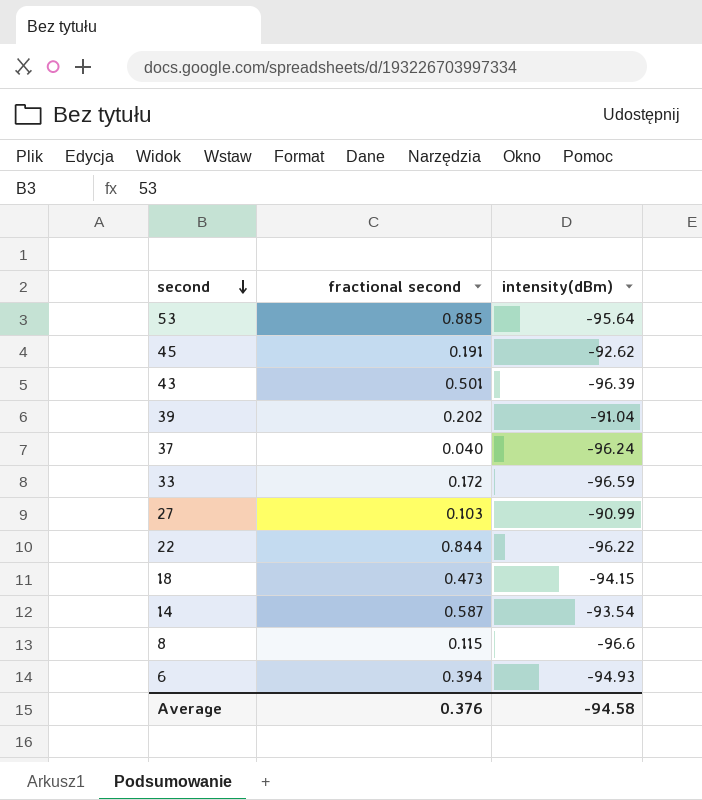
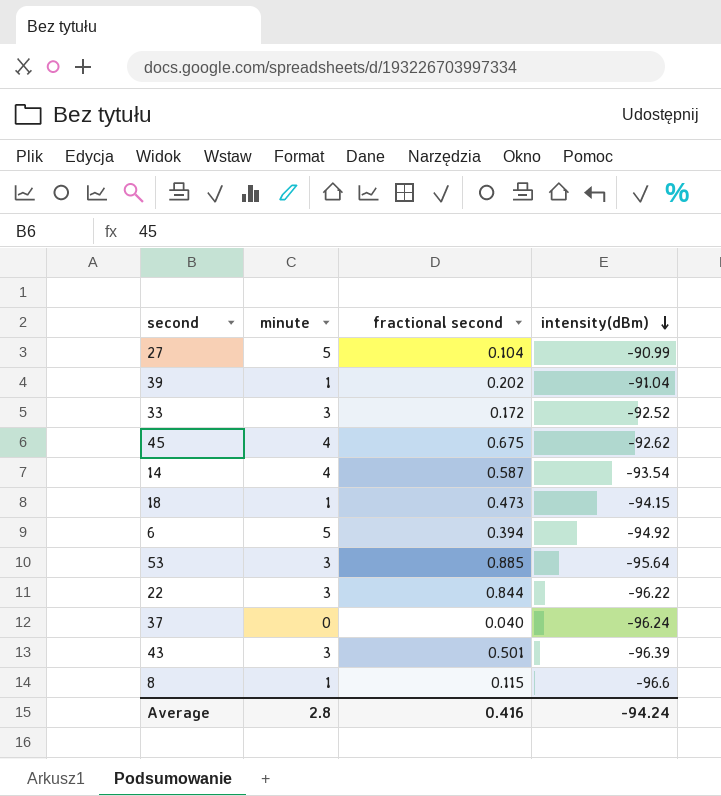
row order: second descending -> intensity(dBm) descending
column minute | position: none -> 2
27 | fractional second: 0.103 -> 0.104
33 | intensity(dBm): -96.59 -> -92.52
45 | fractional second: 0.191 -> 0.675
6 | intensity(dBm): -94.93 -> -94.92
Average | fractional second: 0.376 -> 0.416
Average | intensity(dBm): -94.58 -> -94.24

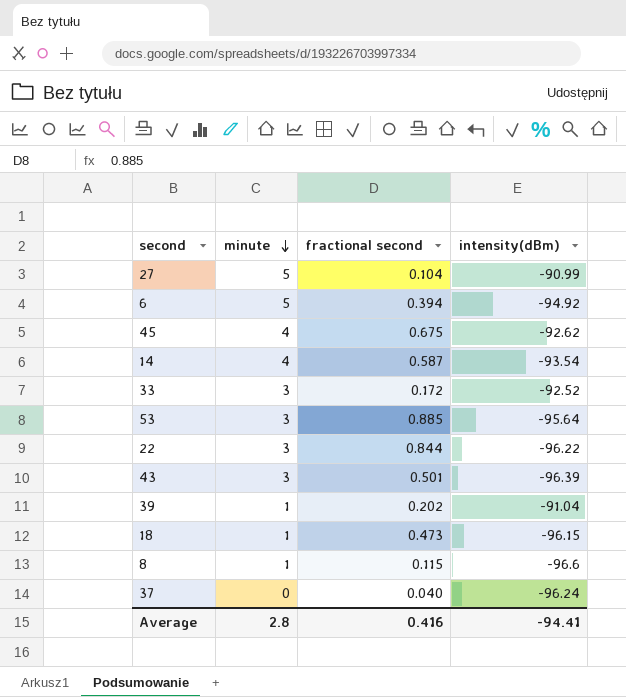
row order: intensity(dBm) descending -> minute descending
18 | intensity(dBm): -94.15 -> -96.15
Average | intensity(dBm): -94.24 -> -94.41

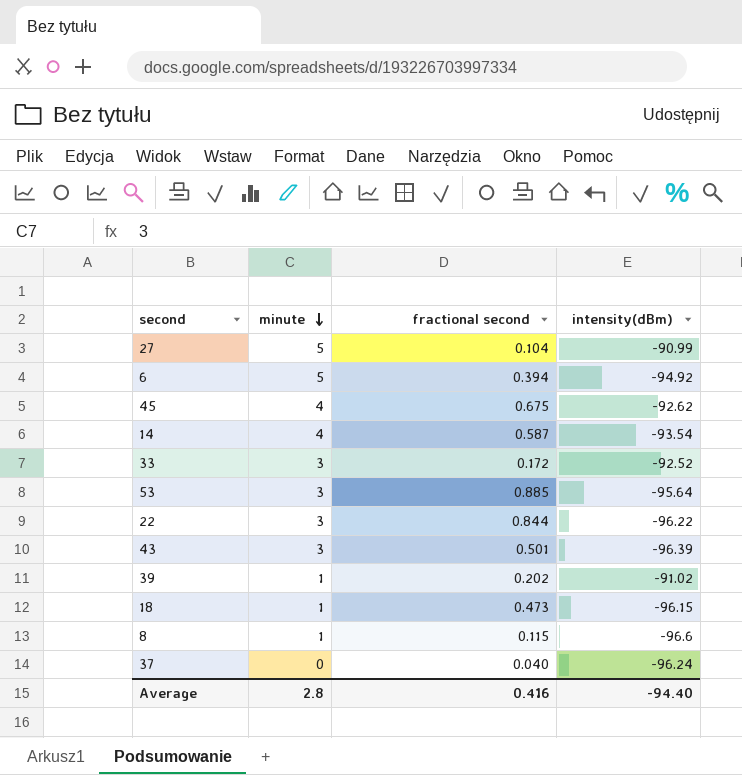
39 | intensity(dBm): -91.04 -> -91.02
Average | intensity(dBm): -94.41 -> -94.40

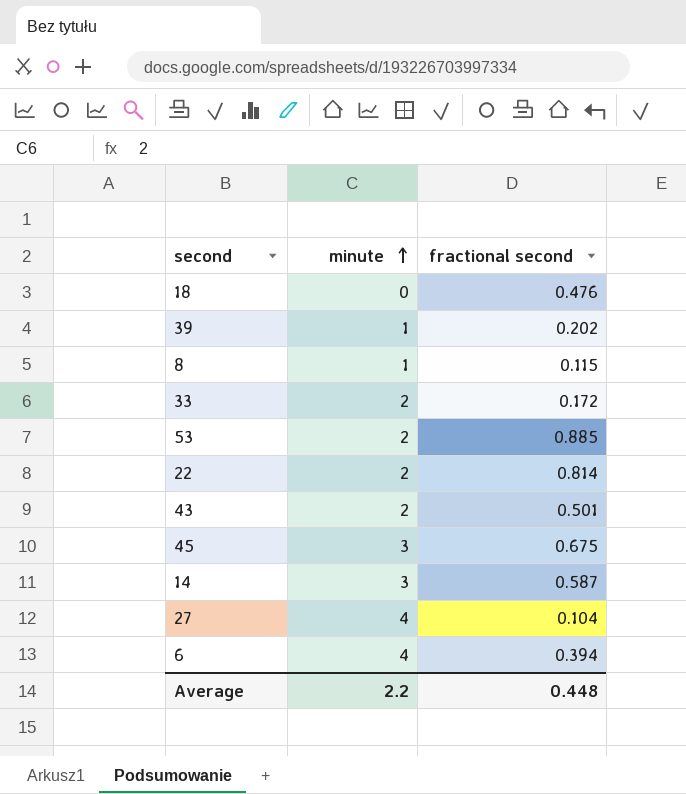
row order: minute descending -> minute ascending
column intensity(dBm) | position: 4 -> none
row 37: 0 | 0.040 | -96.24 -> none
18 | minute: 1 -> 0
18 | fractional second: 0.473 -> 0.476
33 | minute: 3 -> 2
53 | minute: 3 -> 2
22 | minute: 3 -> 2
22 | fractional second: 0.844 -> 0.814
43 | minute: 3 -> 2
45 | minute: 4 -> 3
14 | minute: 4 -> 3
27 | minute: 5 -> 4
6 | minute: 5 -> 4
Average | minute: 2.8 -> 2.2
Average | fractional second: 0.416 -> 0.448

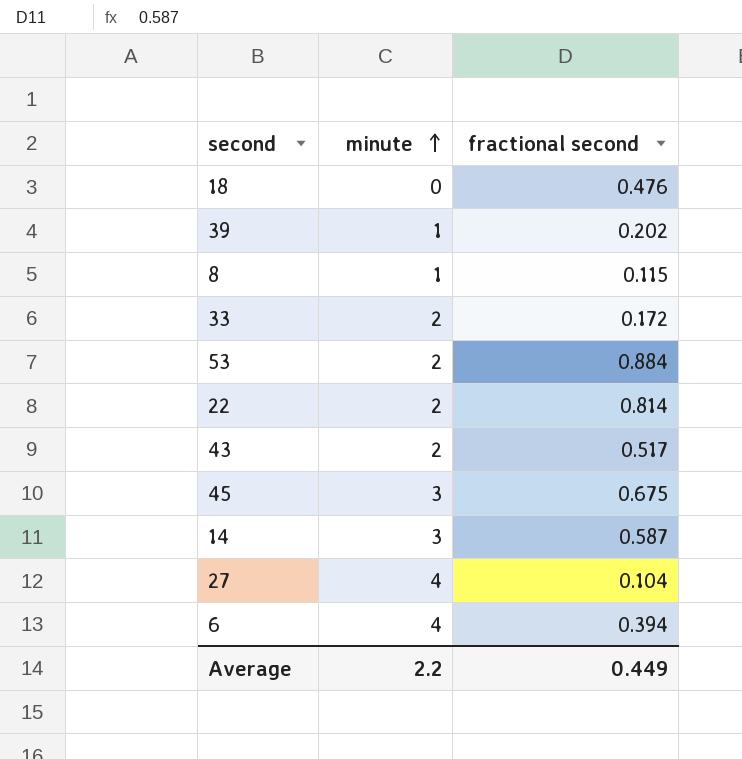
53 | fractional second: 0.885 -> 0.884
43 | fractional second: 0.501 -> 0.517
Average | fractional second: 0.448 -> 0.449

